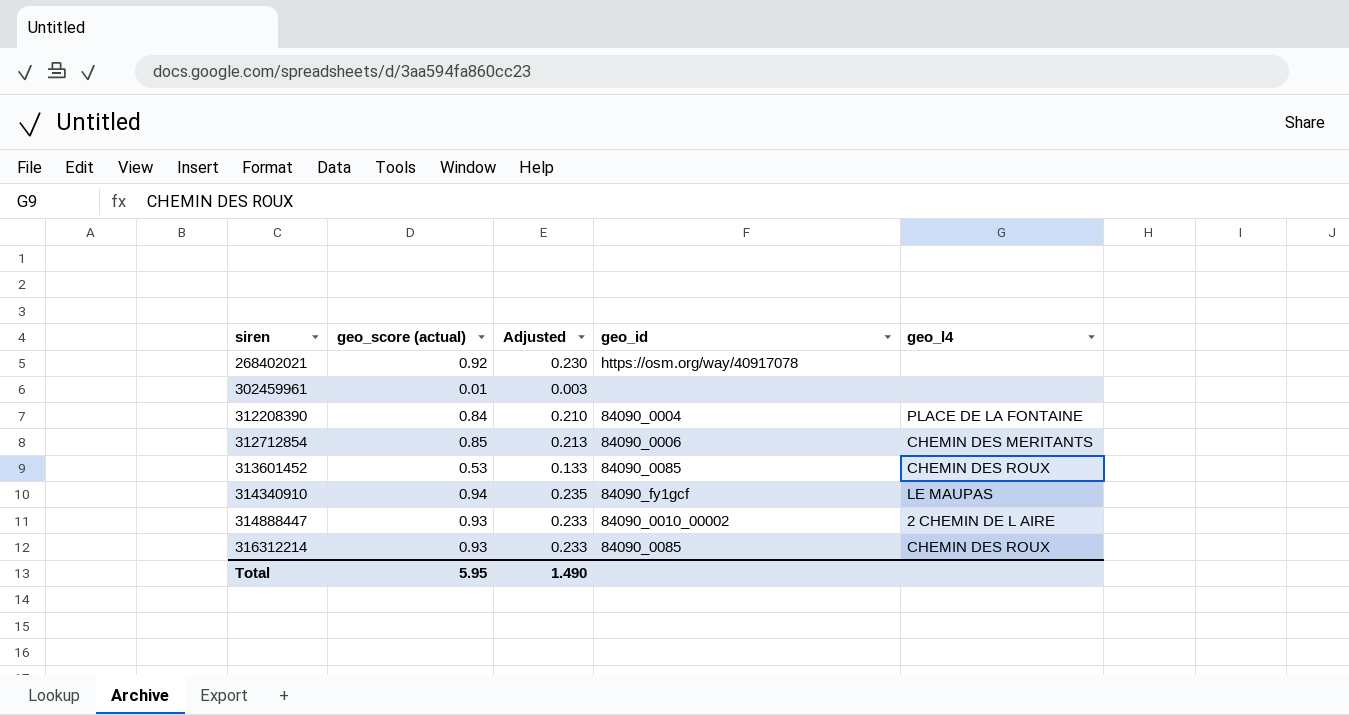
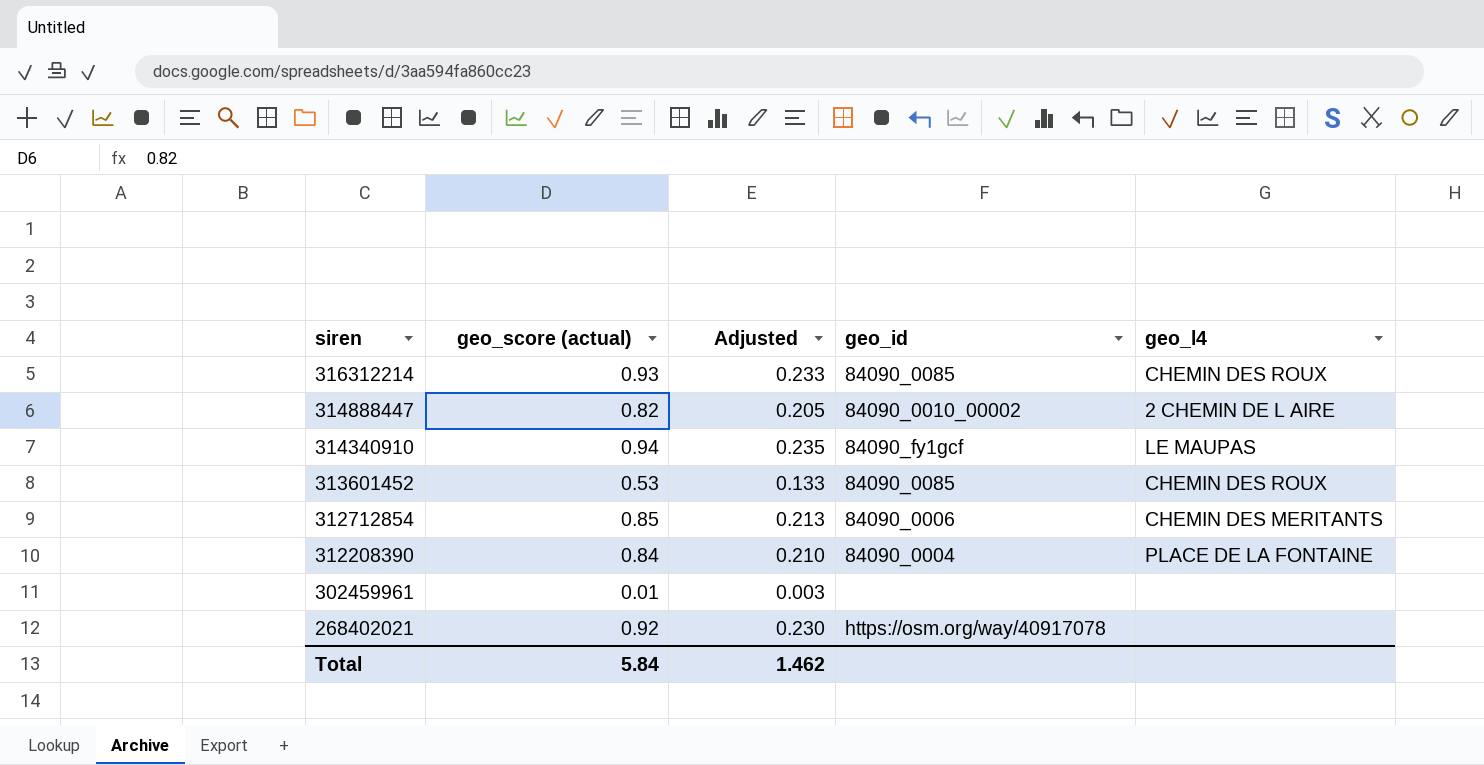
row order: siren ascending -> siren descending
314888447 | geo_score (actual): 0.93 -> 0.82
314888447 | Adjusted: 0.233 -> 0.205
Total | geo_score (actual): 5.95 -> 5.84
Total | Adjusted: 1.490 -> 1.462

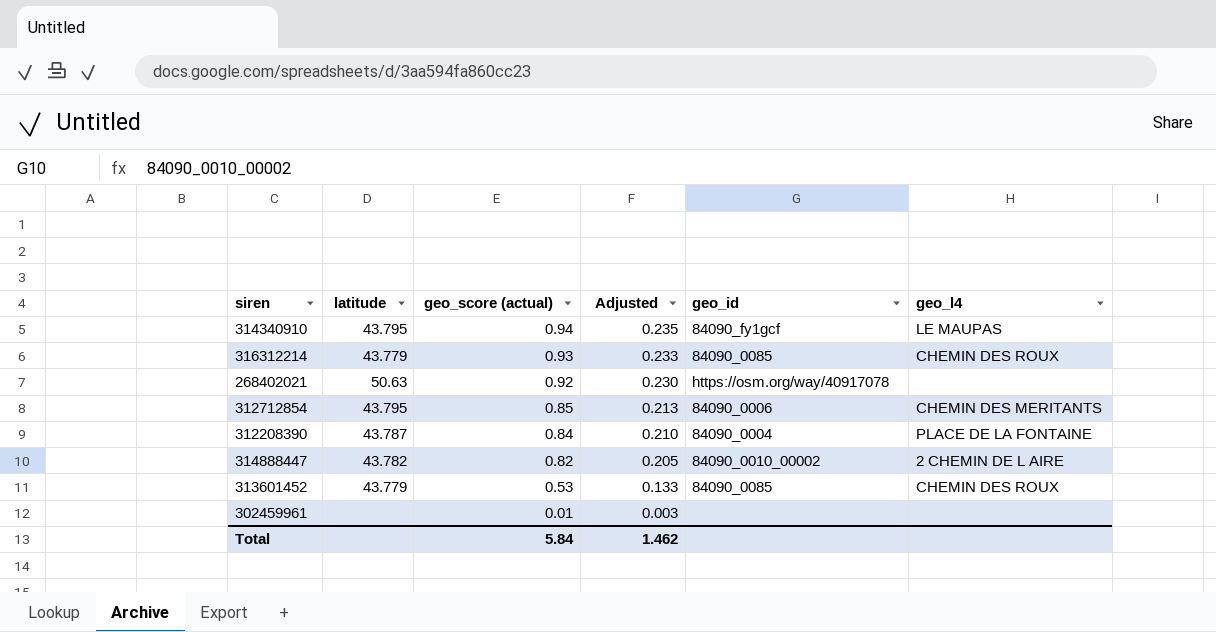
row order: siren descending -> geo_score (actual) descending
column latitude | position: none -> 2

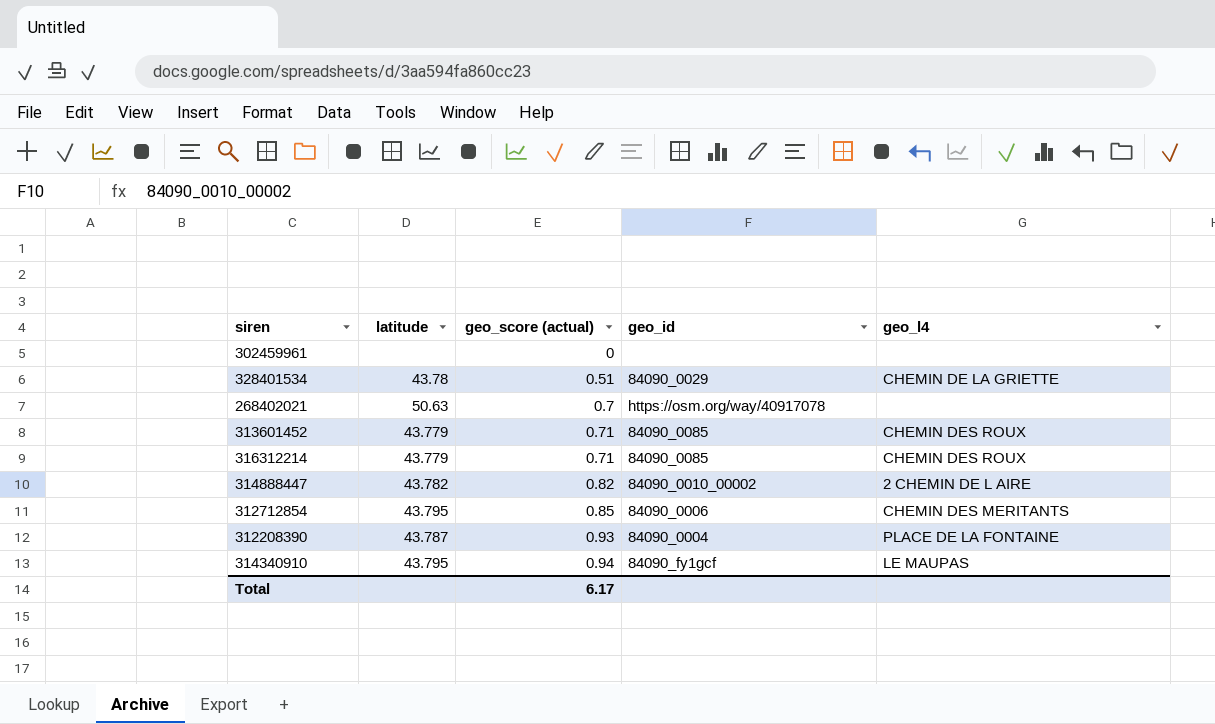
row order: geo_score (actual) descending -> geo_score (actual) ascending
column Adjusted | formula: [geo_score (actual)] * 0.25 -> none
302459961 | geo_score (actual): 0.01 -> 0
row 328401534: none -> 43.78 | 0.51 | 84090_0029 | CHEMIN DE LA GRIETTE
268402021 | geo_score (actual): 0.92 -> 0.7
313601452 | geo_score (actual): 0.53 -> 0.71
316312214 | geo_score (actual): 0.93 -> 0.71
312208390 | geo_score (actual): 0.84 -> 0.93
Total | geo_score (actual): 5.84 -> 6.17

